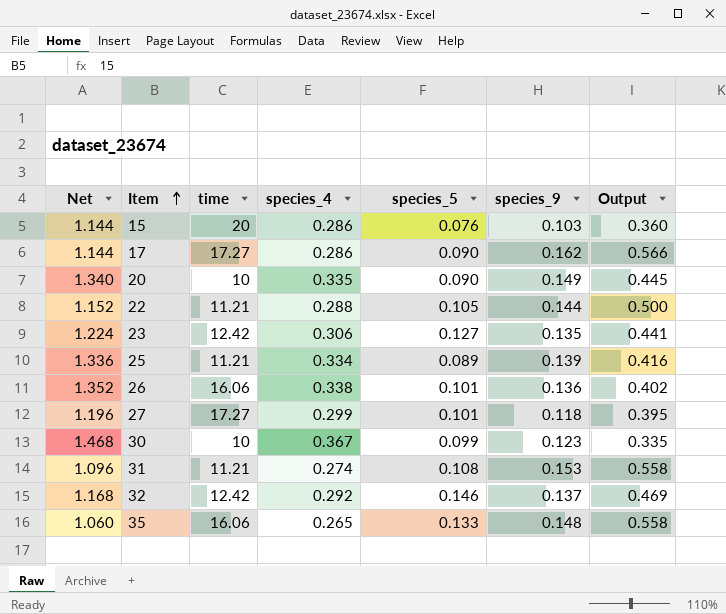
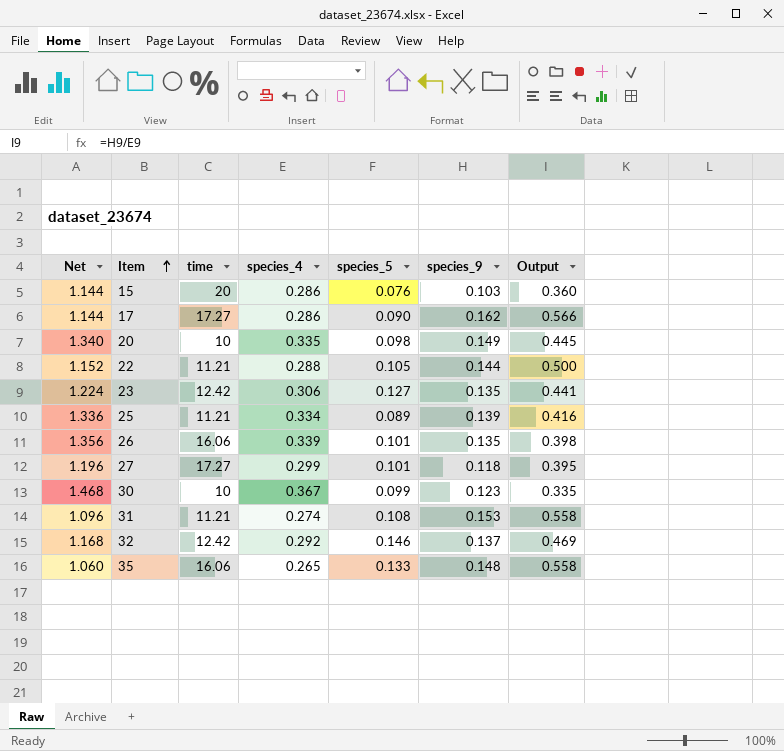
20 | species_5: 0.090 -> 0.098
26 | Net: 1.352 -> 1.356
26 | species_4: 0.338 -> 0.339
26 | species_9: 0.136 -> 0.135
26 | Output: 0.402 -> 0.398

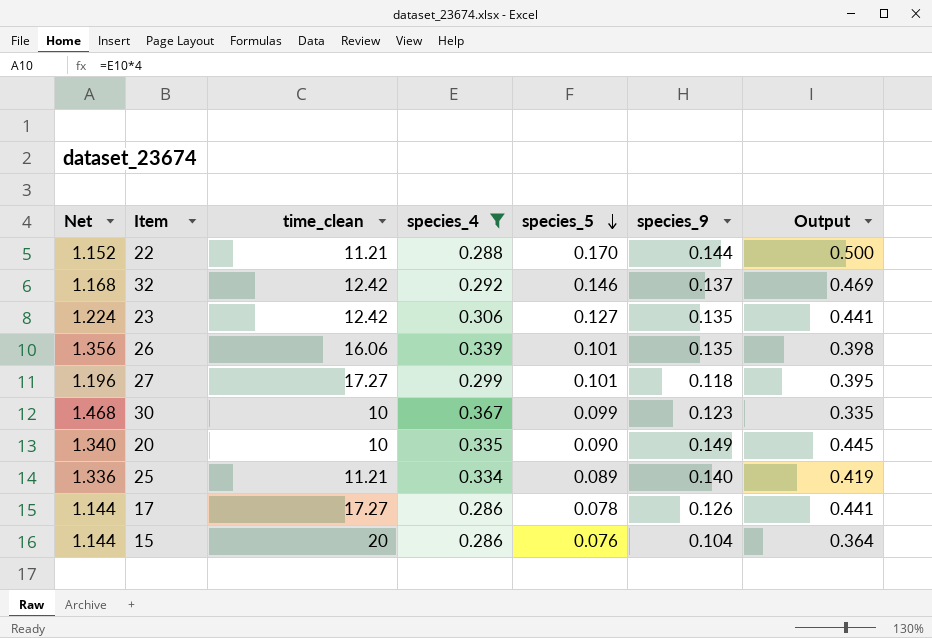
filter: none -> species_4 >= 0.286
row order: Item ascending -> species_5 descending
column name: time -> time_clean
22 | species_5: 0.105 -> 0.170
20 | species_5: 0.098 -> 0.090
25 | species_9: 0.139 -> 0.140
25 | Output: 0.416 -> 0.419
17 | species_5: 0.090 -> 0.078
17 | species_9: 0.162 -> 0.126
17 | Output: 0.566 -> 0.441
15 | species_9: 0.103 -> 0.104
15 | Output: 0.360 -> 0.364

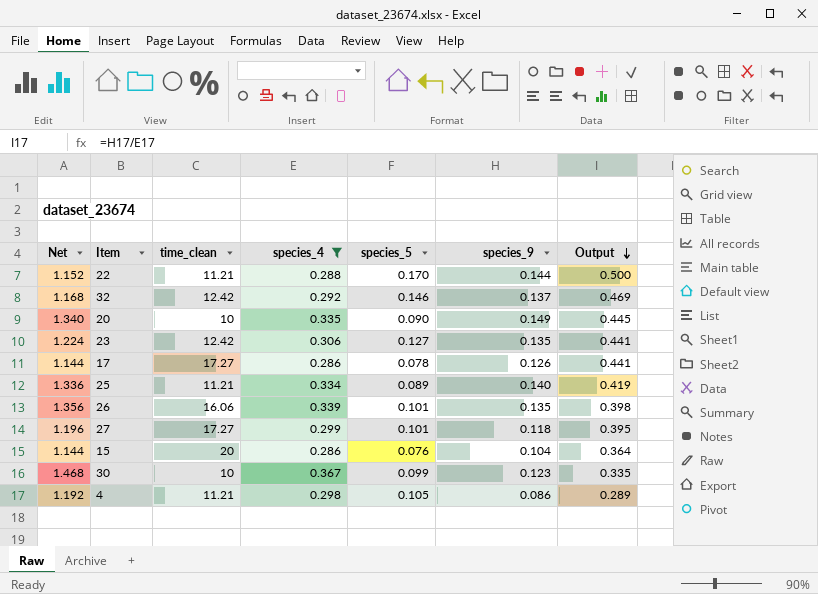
row order: species_5 descending -> Output descending
row 4: none -> 1.192 | 11.21 | 0.298 | 0.105 | 0.086 | 0.289

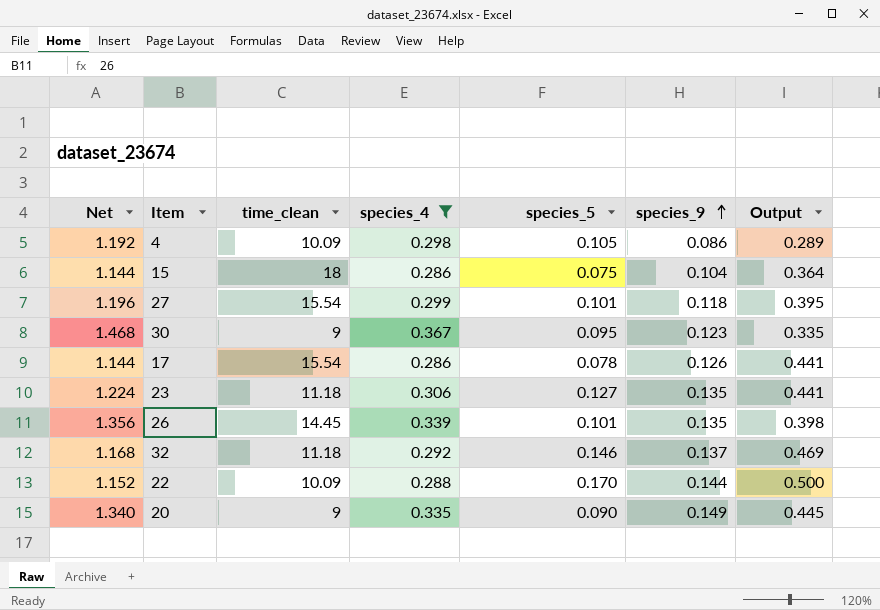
row order: Output descending -> species_9 ascending
row 25: 1.336 | 11.21 | 0.334 | 0.089 | 0.140 | 0.419 -> none
4 | time_clean: 11.21 -> 10.09
15 | time_clean: 20 -> 18
15 | species_5: 0.076 -> 0.075
27 | time_clean: 17.27 -> 15.54
30 | time_clean: 10 -> 9
30 | species_5: 0.099 -> 0.095
17 | time_clean: 17.27 -> 15.54
23 | time_clean: 12.42 -> 11.18
26 | time_clean: 16.06 -> 14.45
32 | time_clean: 12.42 -> 11.18
22 | time_clean: 11.21 -> 10.09
20 | time_clean: 10 -> 9

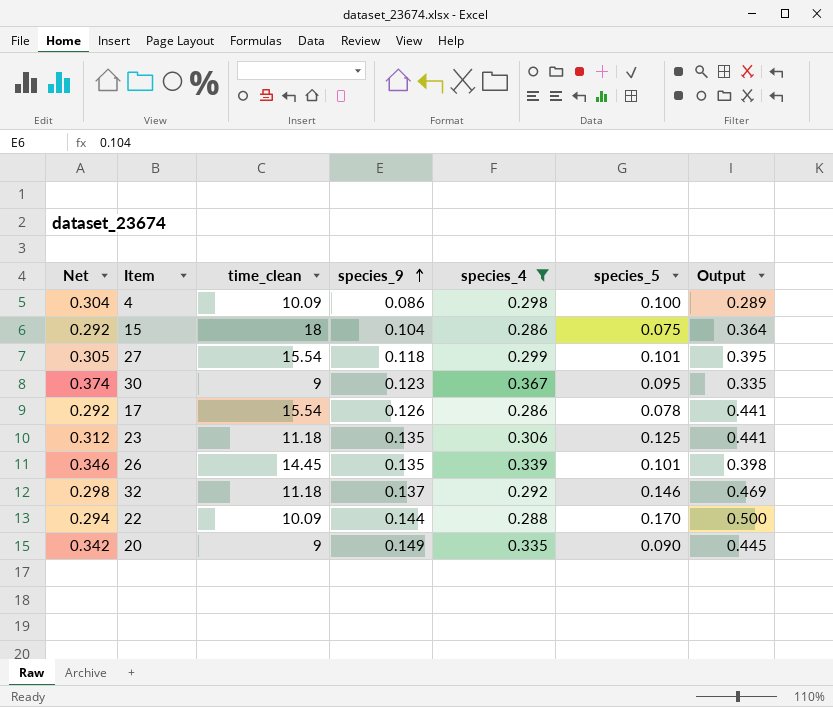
column Net | formula: [species_4] * 4 -> [species_4] * 1.02
column species_9 | position: 6 -> 4
4 | species_5: 0.105 -> 0.100
23 | species_5: 0.127 -> 0.125

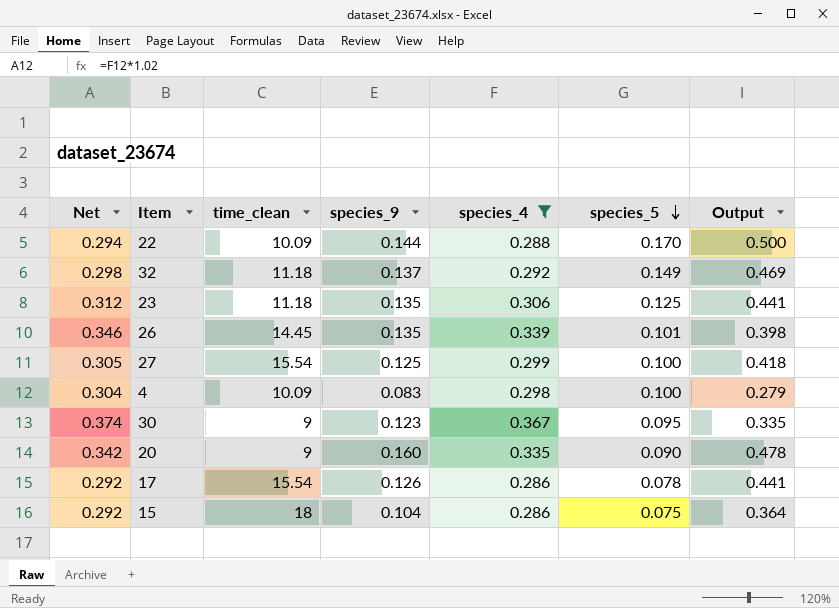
row order: species_9 ascending -> species_5 descending
32 | species_5: 0.146 -> 0.149
27 | species_9: 0.118 -> 0.125
27 | species_5: 0.101 -> 0.100
27 | Output: 0.395 -> 0.418
4 | species_9: 0.086 -> 0.083
4 | Output: 0.289 -> 0.279
20 | species_9: 0.149 -> 0.160
20 | Output: 0.445 -> 0.478

